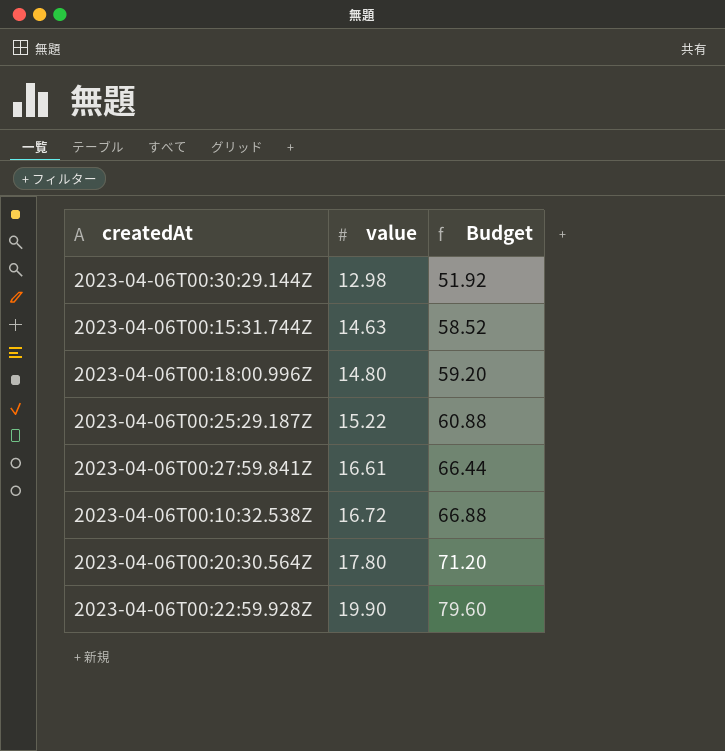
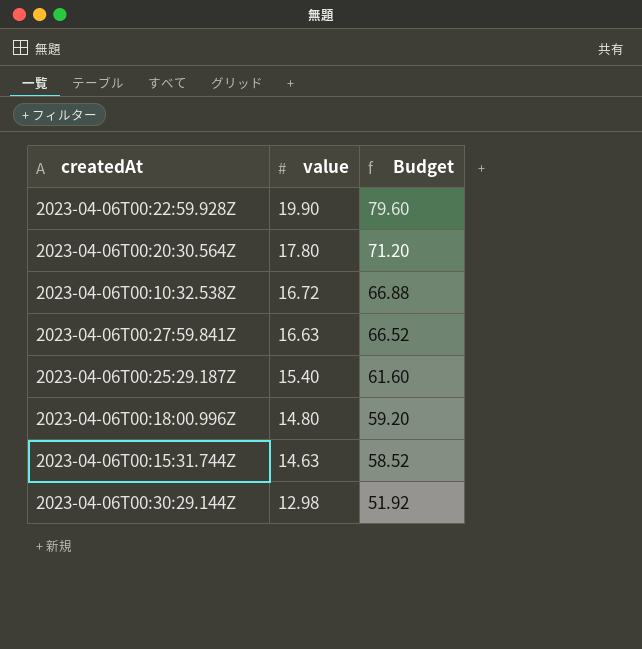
row order: value ascending -> value descending
2023-04-06T00:27:59.841Z | value: 16.61 -> 16.63
2023-04-06T00:27:59.841Z | Budget: 66.44 -> 66.52
2023-04-06T00:25:29.187Z | value: 15.22 -> 15.40
2023-04-06T00:25:29.187Z | Budget: 60.88 -> 61.60

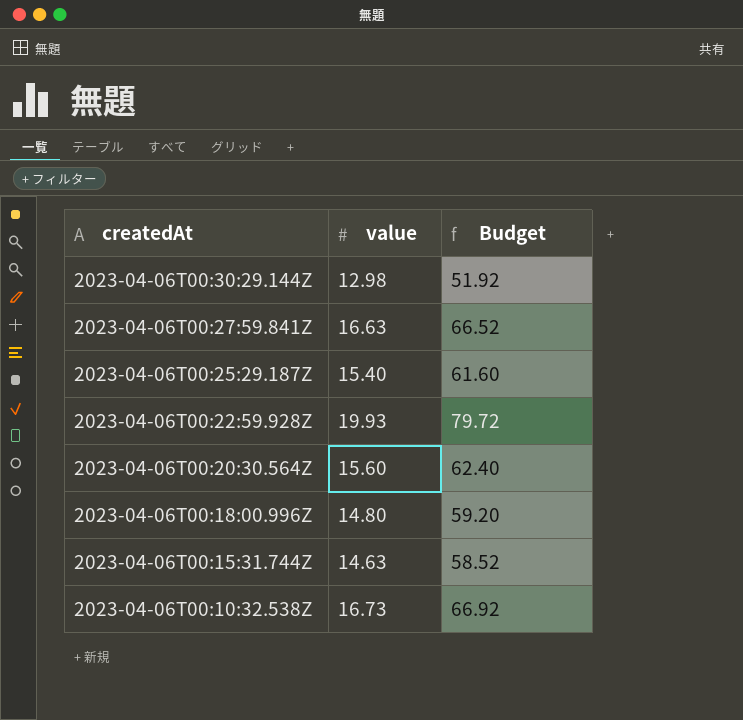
row order: value descending -> createdAt descending
2023-04-06T00:22:59.928Z | value: 19.90 -> 19.93
2023-04-06T00:22:59.928Z | Budget: 79.60 -> 79.72
2023-04-06T00:20:30.564Z | value: 17.80 -> 15.60
2023-04-06T00:20:30.564Z | Budget: 71.20 -> 62.40
2023-04-06T00:10:32.538Z | value: 16.72 -> 16.73
2023-04-06T00:10:32.538Z | Budget: 66.88 -> 66.92

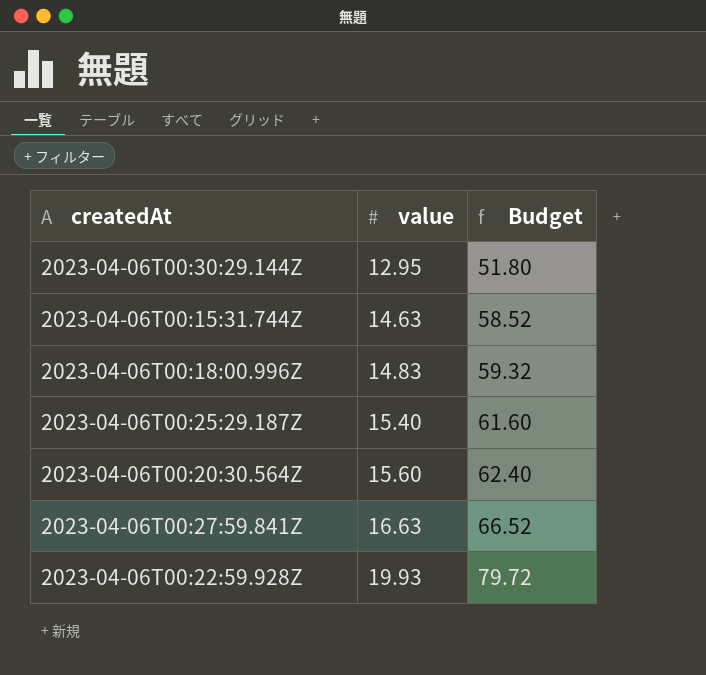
row order: createdAt descending -> value ascending
row 2023-04-06T00:10:32.538Z: 16.73 | 66.92 -> none
2023-04-06T00:30:29.144Z | value: 12.98 -> 12.95
2023-04-06T00:30:29.144Z | Budget: 51.92 -> 51.80
2023-04-06T00:18:00.996Z | value: 14.80 -> 14.83
2023-04-06T00:18:00.996Z | Budget: 59.20 -> 59.32

